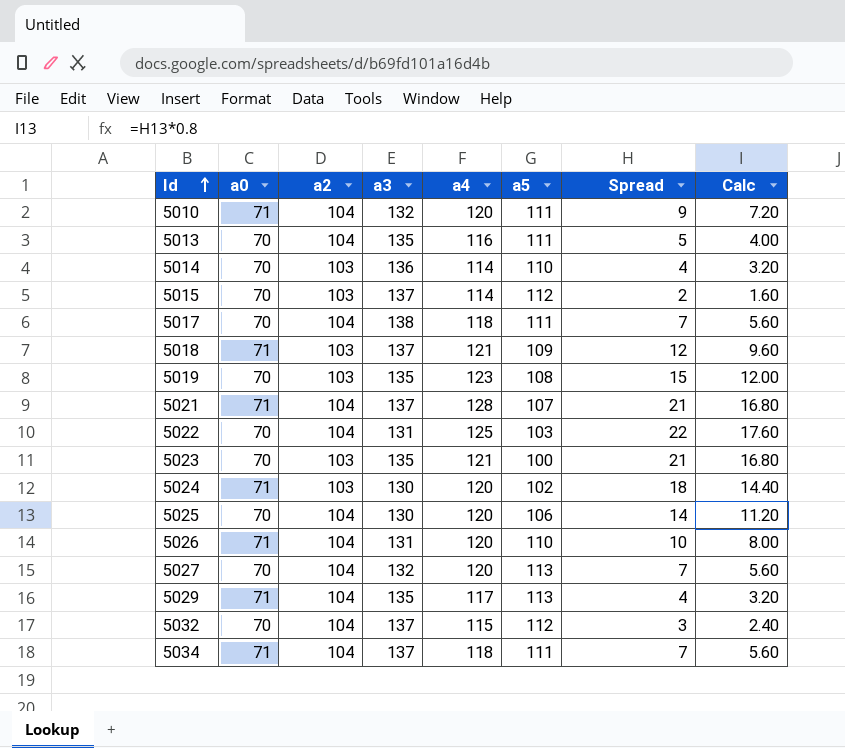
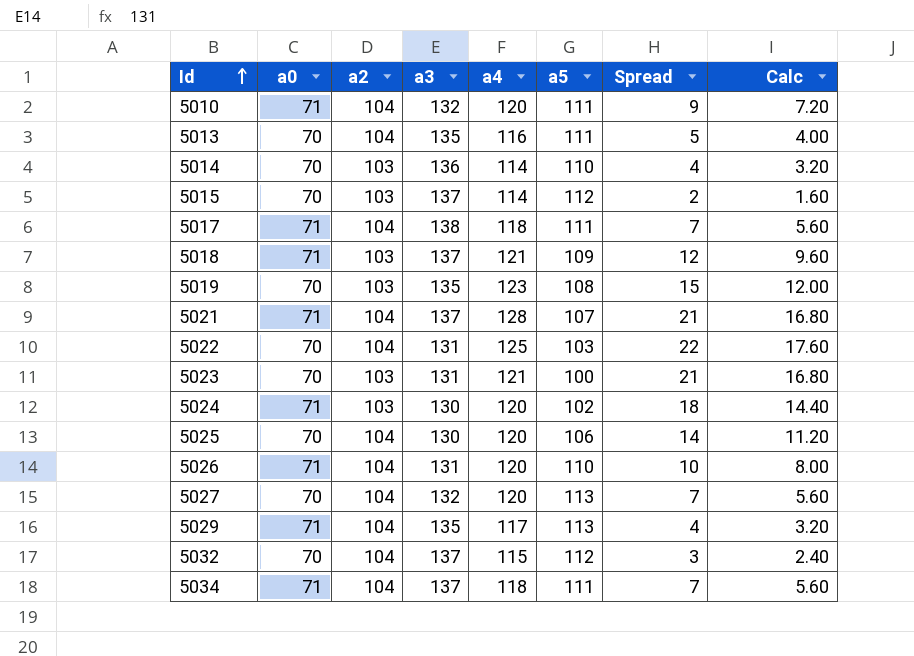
5017 | a0: 70 -> 71
5023 | a3: 135 -> 131

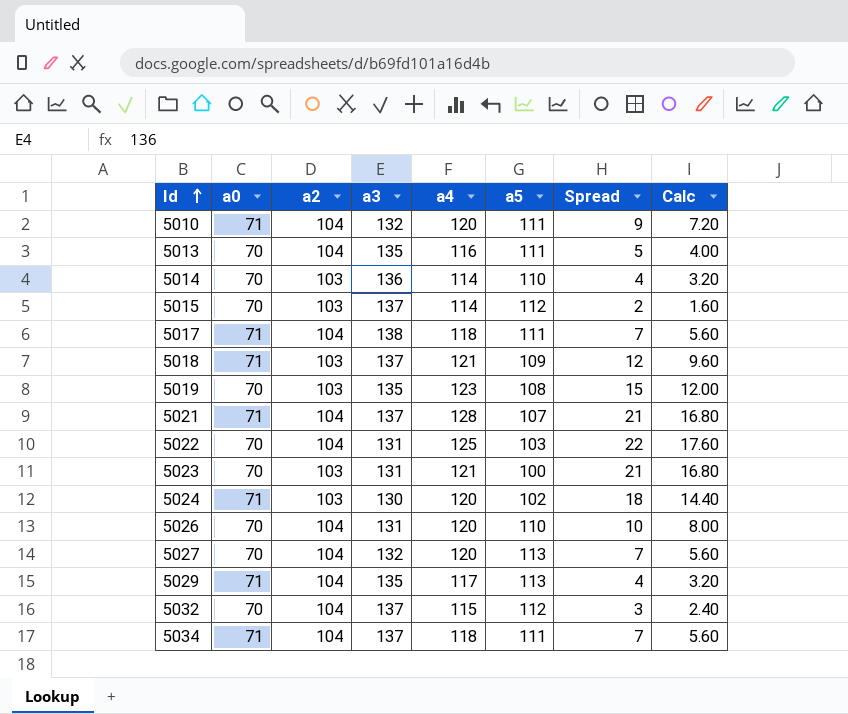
row 5025: 70 | 104 | 130 | 120 | 106 | 14 | 11.20 -> none
5026 | a0: 71 -> 70

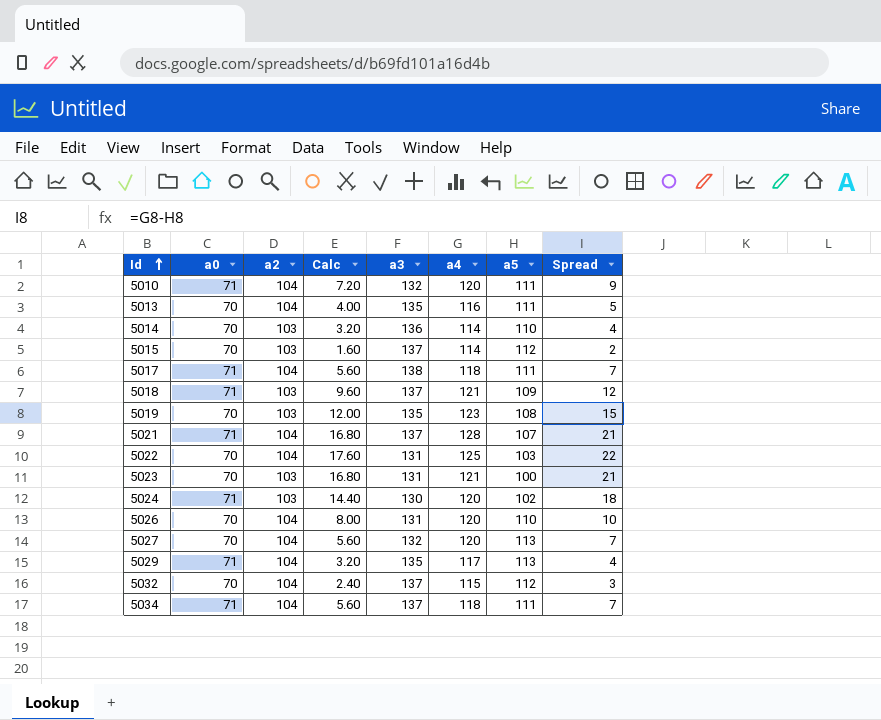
column Calc | position: 8 -> 4

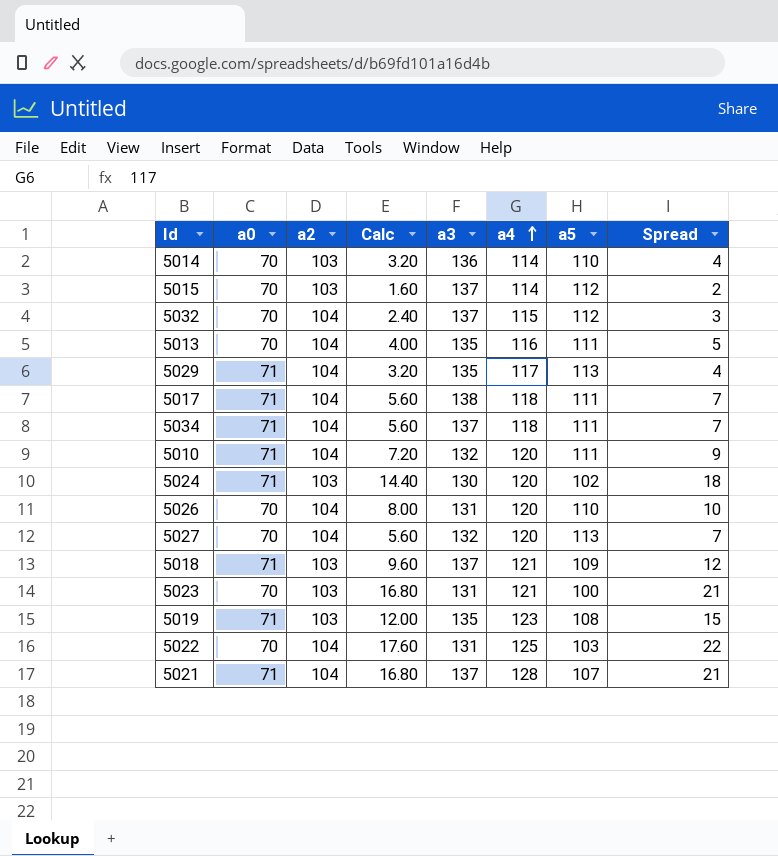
row order: Id ascending -> a4 ascending
5019 | a0: 70 -> 71

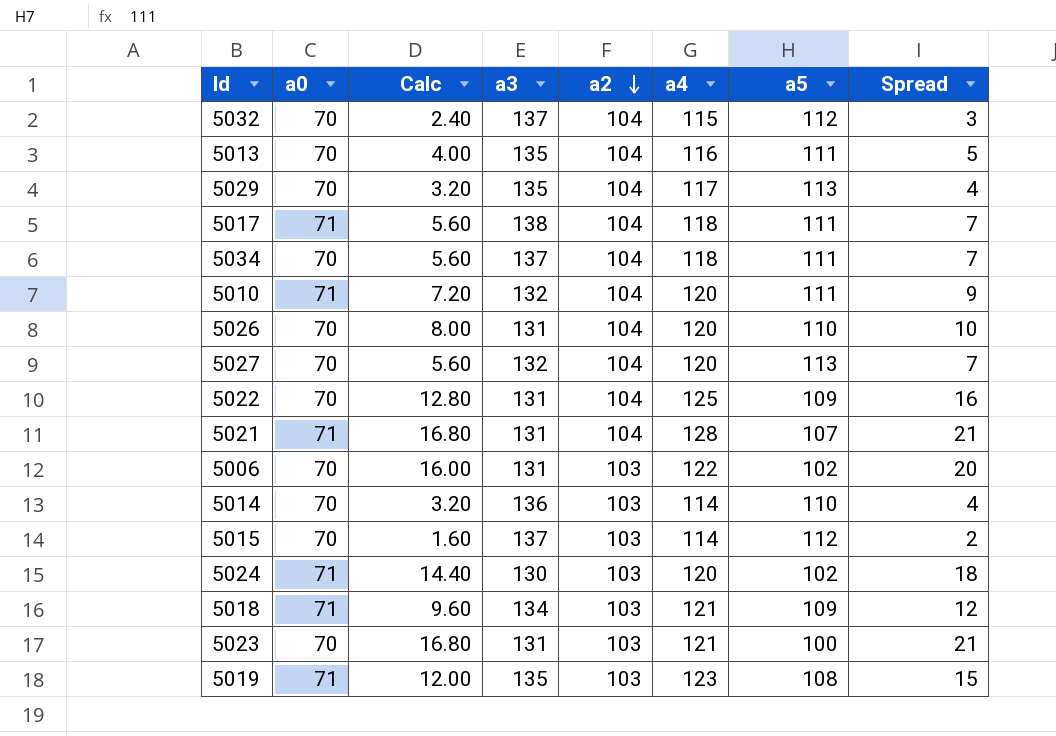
row order: a4 ascending -> a2 descending
column a2 | position: 3 -> 5
5029 | a0: 71 -> 70
5034 | a0: 71 -> 70
5022 | Calc: 17.60 -> 12.80
5022 | a5: 103 -> 109
5022 | Spread: 22 -> 16
5021 | a3: 137 -> 131
row 5006: none -> 70 | 16.00 | 131 | 103 | 122 | 102 | 20
5018 | a3: 137 -> 134

